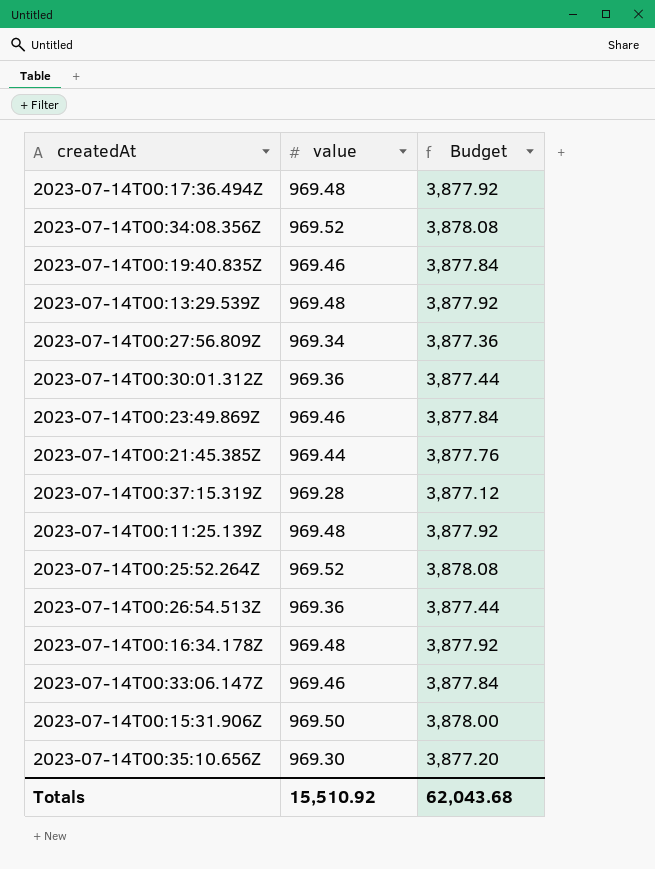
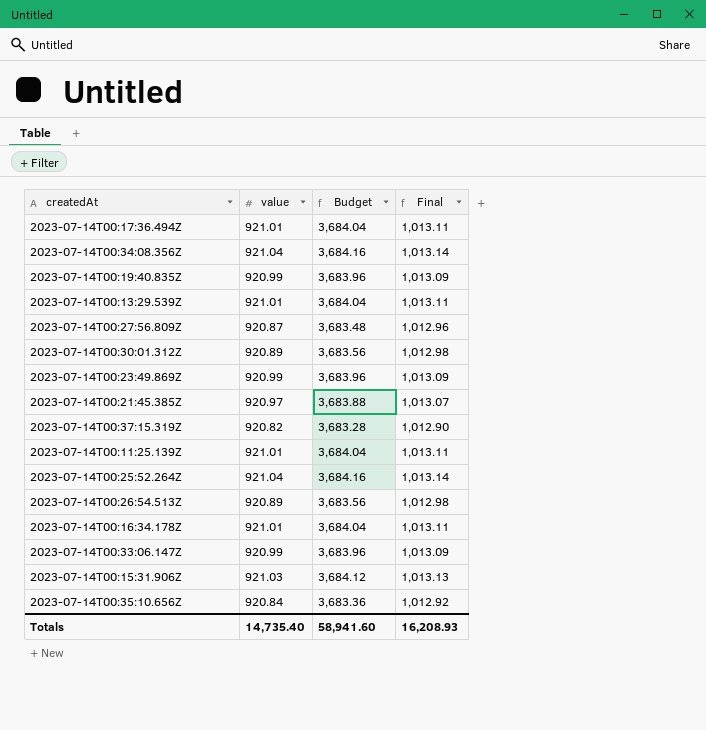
column Final | formula: none -> [value] * 1.1
2023-07-14T00:17:36.494Z | value: 969.48 -> 921.01
2023-07-14T00:17:36.494Z | Budget: 3,877.92 -> 3,684.04
2023-07-14T00:34:08.356Z | value: 969.52 -> 921.04
2023-07-14T00:34:08.356Z | Budget: 3,878.08 -> 3,684.16
2023-07-14T00:19:40.835Z | value: 969.46 -> 920.99
2023-07-14T00:19:40.835Z | Budget: 3,877.84 -> 3,683.96
2023-07-14T00:13:29.539Z | value: 969.48 -> 921.01
2023-07-14T00:13:29.539Z | Budget: 3,877.92 -> 3,684.04
2023-07-14T00:27:56.809Z | value: 969.34 -> 920.87
2023-07-14T00:27:56.809Z | Budget: 3,877.36 -> 3,683.48
2023-07-14T00:30:01.312Z | value: 969.36 -> 920.89
2023-07-14T00:30:01.312Z | Budget: 3,877.44 -> 3,683.56
2023-07-14T00:23:49.869Z | value: 969.46 -> 920.99
2023-07-14T00:23:49.869Z | Budget: 3,877.84 -> 3,683.96
2023-07-14T00:21:45.385Z | value: 969.44 -> 920.97
2023-07-14T00:21:45.385Z | Budget: 3,877.76 -> 3,683.88
2023-07-14T00:37:15.319Z | value: 969.28 -> 920.82
2023-07-14T00:37:15.319Z | Budget: 3,877.12 -> 3,683.28
2023-07-14T00:11:25.139Z | value: 969.48 -> 921.01
2023-07-14T00:11:25.139Z | Budget: 3,877.92 -> 3,684.04
2023-07-14T00:25:52.264Z | value: 969.52 -> 921.04
2023-07-14T00:25:52.264Z | Budget: 3,878.08 -> 3,684.16
2023-07-14T00:26:54.513Z | value: 969.36 -> 920.89
2023-07-14T00:26:54.513Z | Budget: 3,877.44 -> 3,683.56
2023-07-14T00:16:34.178Z | value: 969.48 -> 921.01
2023-07-14T00:16:34.178Z | Budget: 3,877.92 -> 3,684.04
2023-07-14T00:33:06.147Z | value: 969.46 -> 920.99
2023-07-14T00:33:06.147Z | Budget: 3,877.84 -> 3,683.96
2023-07-14T00:15:31.906Z | value: 969.50 -> 921.03
2023-07-14T00:15:31.906Z | Budget: 3,878.00 -> 3,684.12
2023-07-14T00:35:10.656Z | value: 969.30 -> 920.84
2023-07-14T00:35:10.656Z | Budget: 3,877.20 -> 3,683.36
Totals | value: 15,510.92 -> 14,735.40
Totals | Budget: 62,043.68 -> 58,941.60

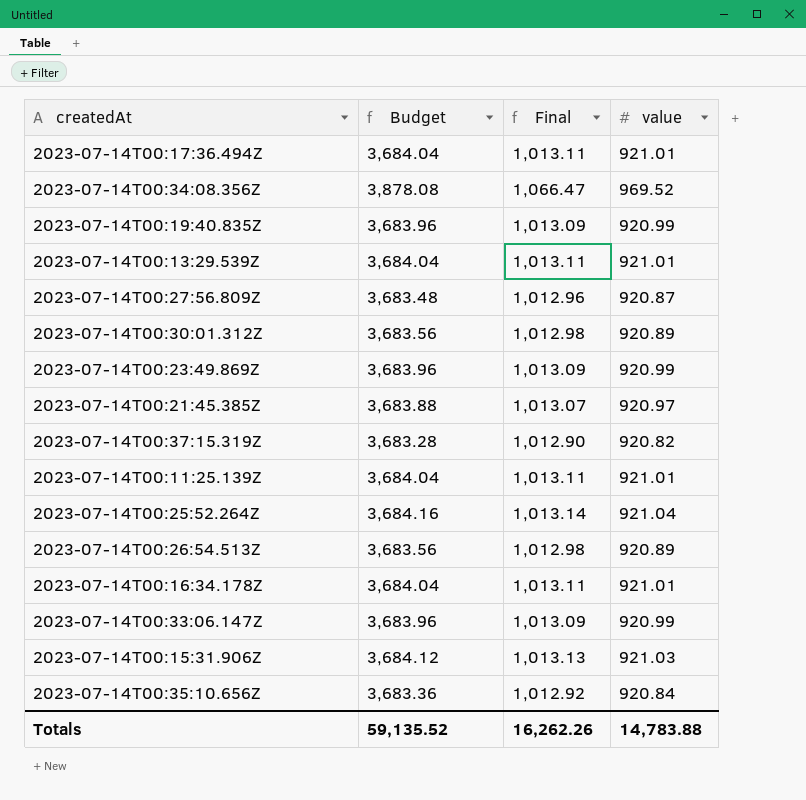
column value | position: 2 -> 4
2023-07-14T00:34:08.356Z | Budget: 3,684.16 -> 3,878.08
2023-07-14T00:34:08.356Z | Final: 1,013.14 -> 1,066.47
2023-07-14T00:34:08.356Z | value: 921.04 -> 969.52
Totals | Budget: 58,941.60 -> 59,135.52
Totals | Final: 16,208.93 -> 16,262.26
Totals | value: 14,735.40 -> 14,783.88

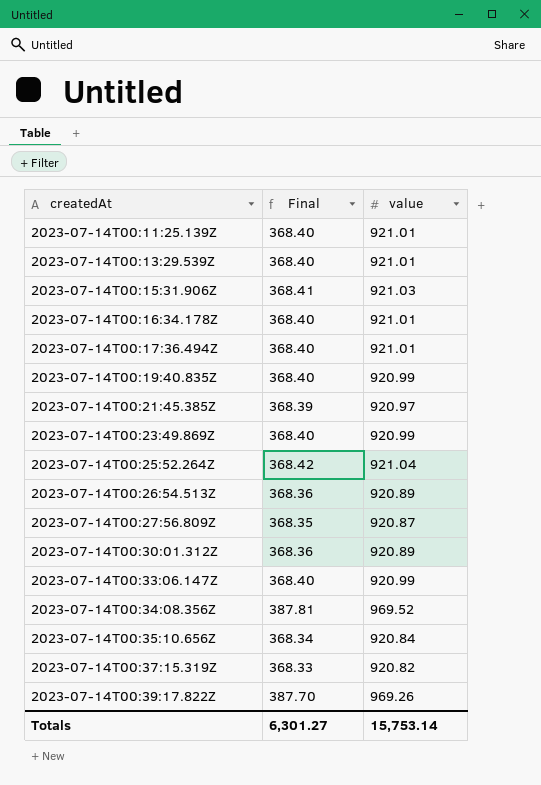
row order: none -> createdAt ascending
column Budget | formula: [value] * 4 -> none
column Final | formula: [value] * 1.1 -> [value] * 0.4
row 2023-07-14T00:39:17.822Z: none -> 387.70 | 969.26
Totals | Final: 16,262.26 -> 6,301.27
Totals | value: 14,783.88 -> 15,753.14

